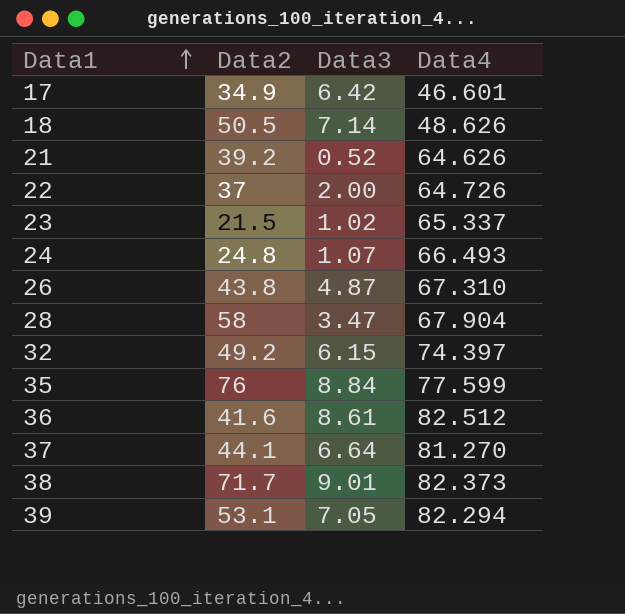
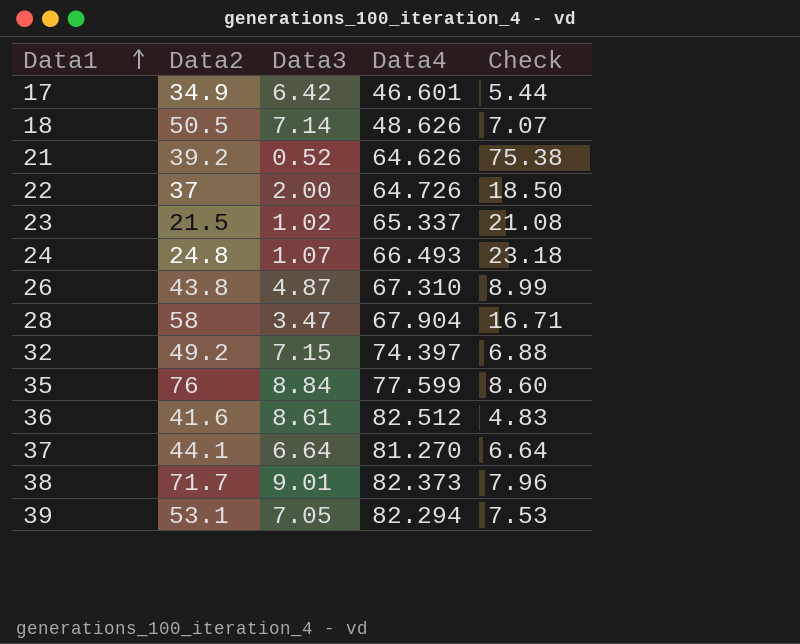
column Check | formula: none -> [Data2] / [Data3]
32 | Data3: 6.15 -> 7.15

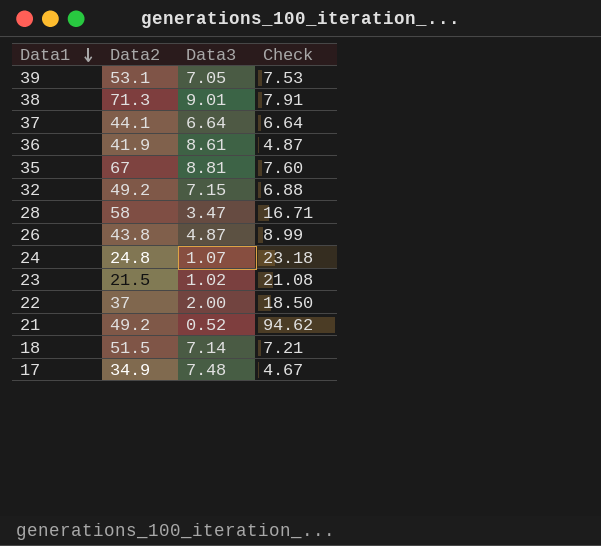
row order: Data1 ascending -> Data1 descending
column Data4 | position: 4 -> none
38 | Data2: 71.7 -> 71.3
38 | Check: 7.96 -> 7.91
36 | Data2: 41.6 -> 41.9
36 | Check: 4.83 -> 4.87
35 | Data2: 76 -> 67
35 | Data3: 8.84 -> 8.81
35 | Check: 8.60 -> 7.60
21 | Data2: 39.2 -> 49.2
21 | Check: 75.38 -> 94.62
18 | Data2: 50.5 -> 51.5
18 | Check: 7.07 -> 7.21
17 | Data3: 6.42 -> 7.48
17 | Check: 5.44 -> 4.67

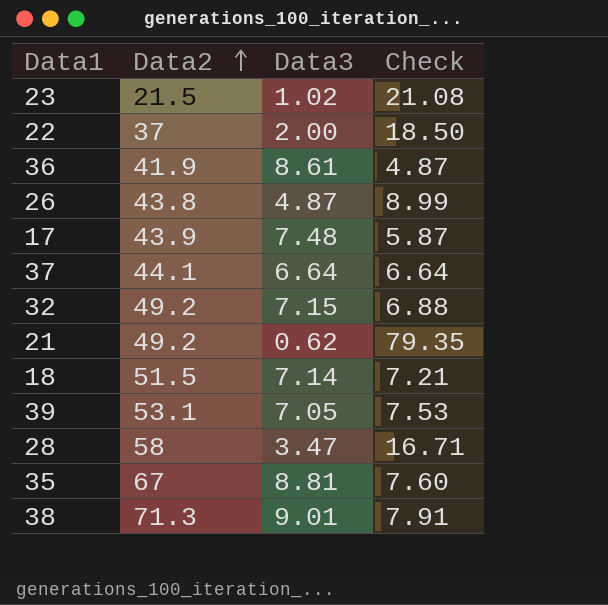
row order: Data1 descending -> Data2 ascending
row 24: 24.8 | 1.07 | 23.18 -> none
17 | Data2: 34.9 -> 43.9
17 | Check: 4.67 -> 5.87
21 | Data3: 0.52 -> 0.62
21 | Check: 94.62 -> 79.35

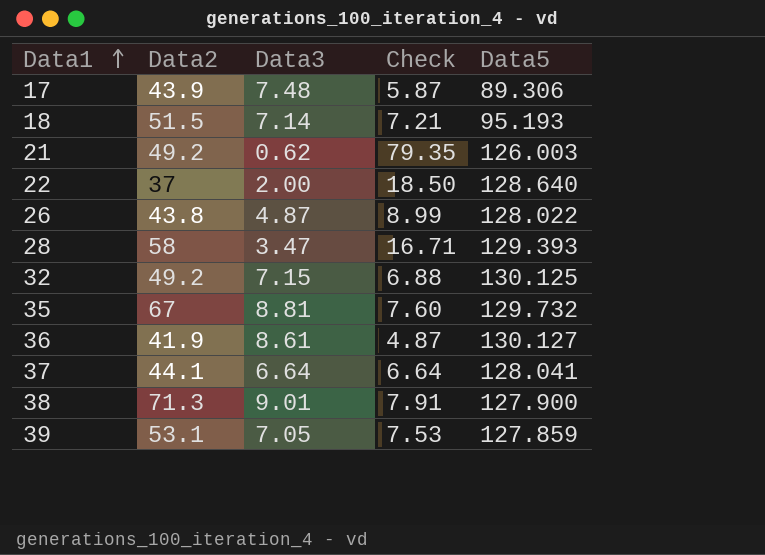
row order: Data2 ascending -> Data1 ascending
column Data5 | position: none -> 5
row 23: 21.5 | 1.02 | 21.08 -> none

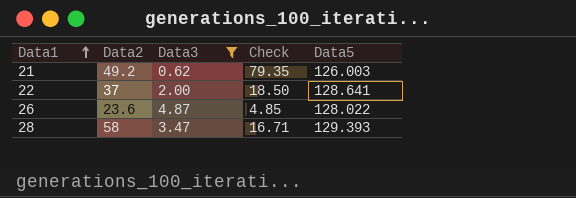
filter: none -> Data3 <= 4.87
22 | Data5: 128.640 -> 128.641
26 | Data2: 43.8 -> 23.6
26 | Check: 8.99 -> 4.85

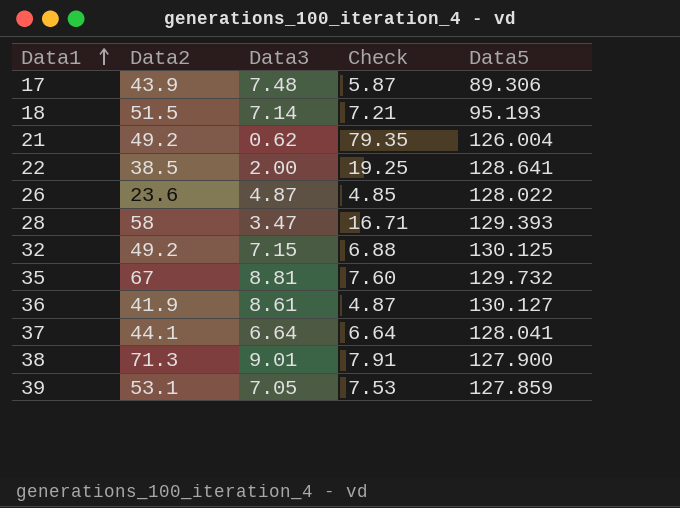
filter: Data3 <= 4.87 -> none
21 | Data5: 126.003 -> 126.004
22 | Data2: 37 -> 38.5
22 | Check: 18.50 -> 19.25

